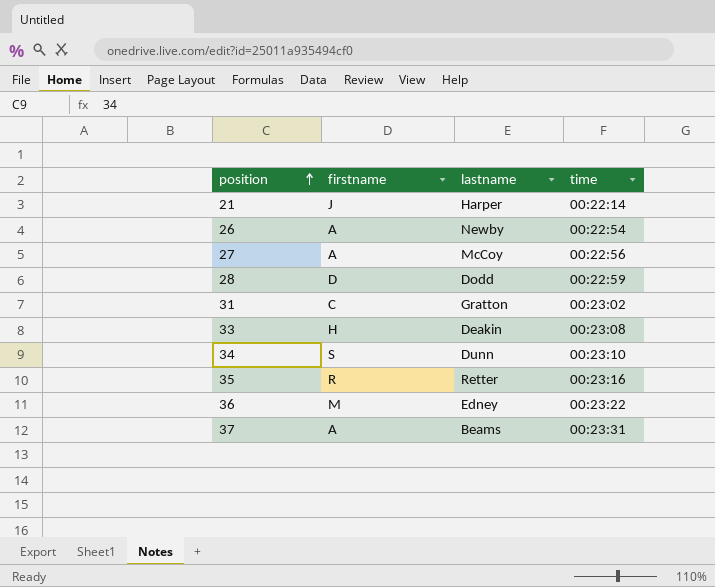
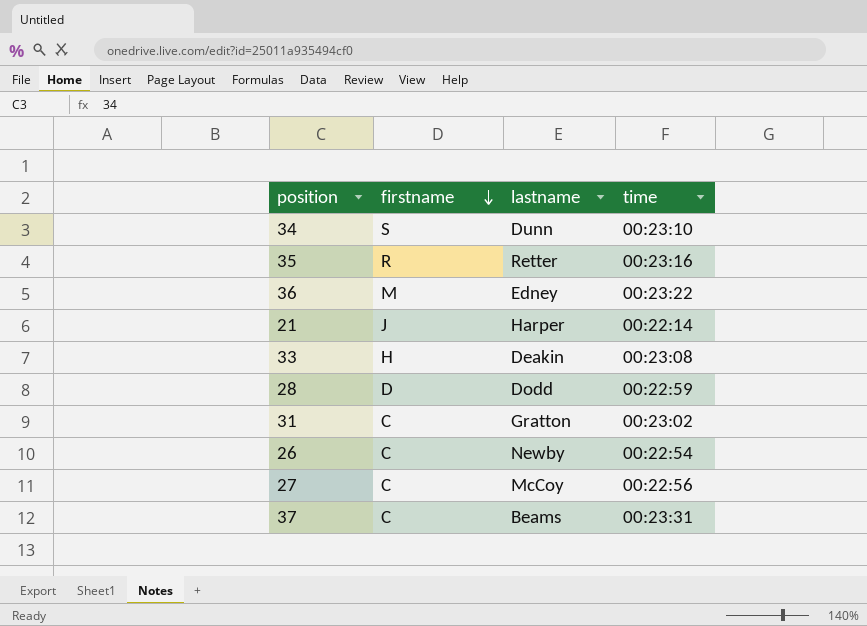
row order: position ascending -> firstname descending
26 | firstname: A -> C
27 | firstname: A -> C
37 | firstname: A -> C

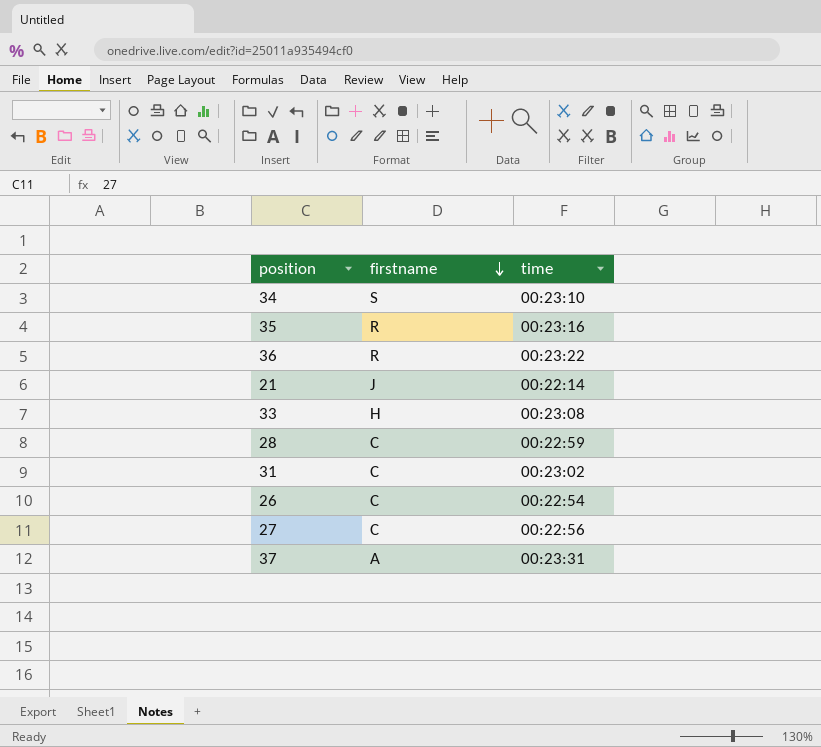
column lastname | position: 3 -> none
36 | firstname: M -> R
28 | firstname: D -> C
37 | firstname: C -> A

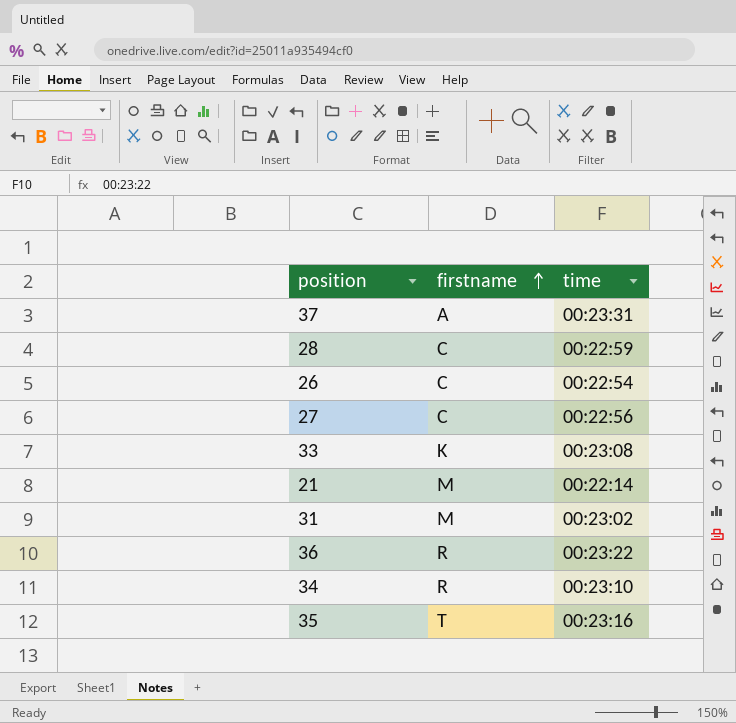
row order: firstname descending -> firstname ascending
33 | firstname: H -> K
21 | firstname: J -> M
31 | firstname: C -> M
34 | firstname: S -> R
35 | firstname: R -> T

